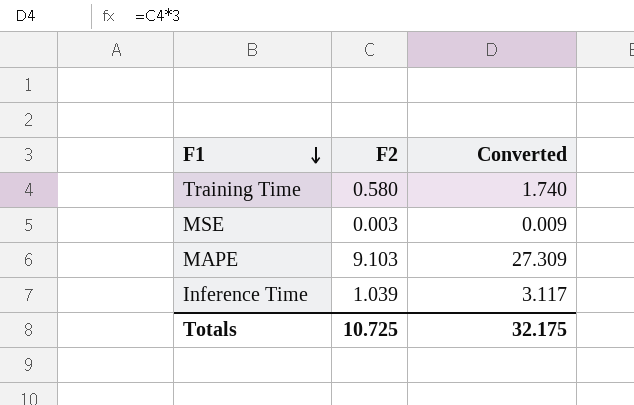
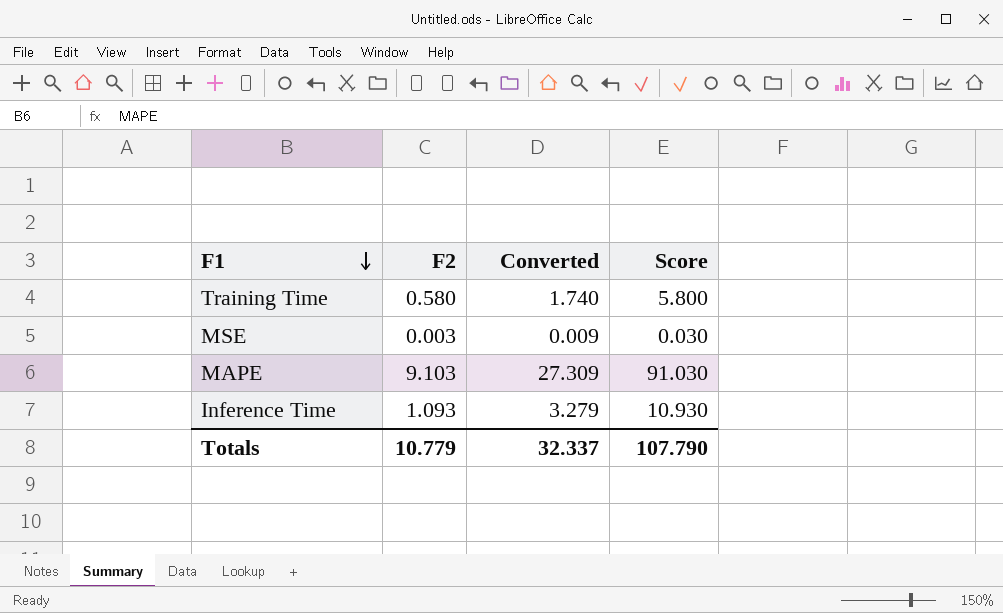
column Score | formula: none -> [F2] * 10
Inference Time | F2: 1.039 -> 1.093
Inference Time | Converted: 3.117 -> 3.279
Totals | F2: 10.725 -> 10.779
Totals | Converted: 32.175 -> 32.337

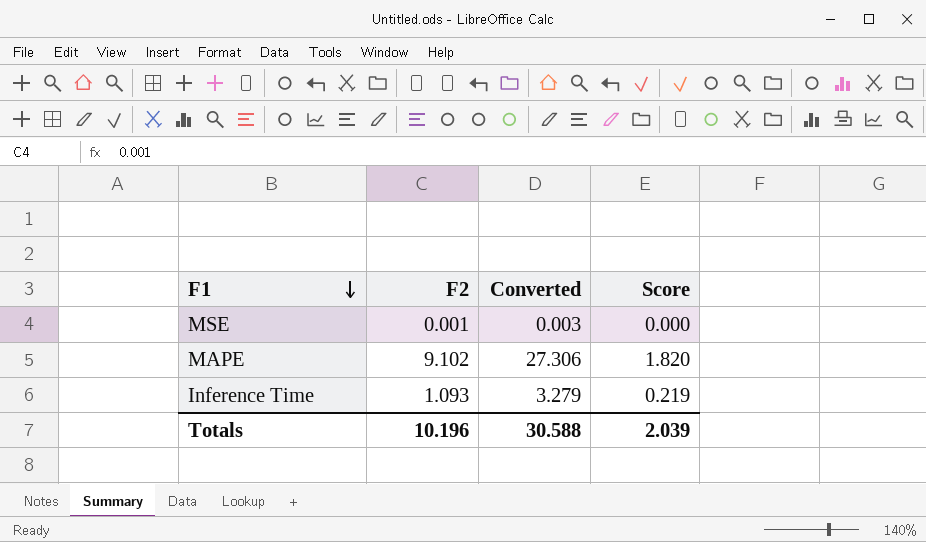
column Score | formula: [F2] * 10 -> [F2] * 0.2
row Training Time: 0.580 | 1.740 | 5.800 -> none
MSE | F2: 0.003 -> 0.001
MSE | Converted: 0.009 -> 0.003
MAPE | F2: 9.103 -> 9.102
MAPE | Converted: 27.309 -> 27.306
Totals | F2: 10.779 -> 10.196
Totals | Converted: 32.337 -> 30.588
Totals | Score: 107.790 -> 2.039

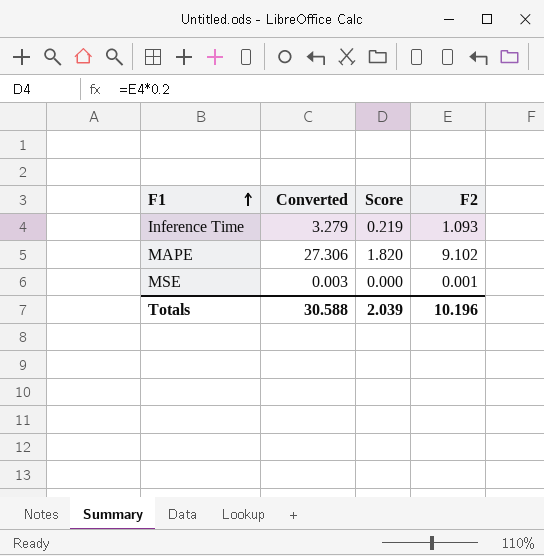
row order: F1 descending -> F1 ascending
column F2 | position: 2 -> 4

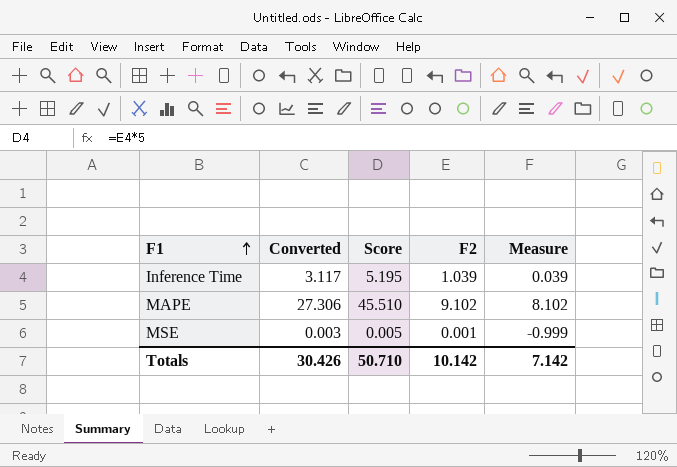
column Score | formula: [F2] * 0.2 -> [F2] * 5
column Measure | formula: none -> [F2] - 1
Inference Time | Converted: 3.279 -> 3.117
Inference Time | F2: 1.093 -> 1.039
Totals | Converted: 30.588 -> 30.426
Totals | Score: 2.039 -> 50.710
Totals | F2: 10.196 -> 10.142

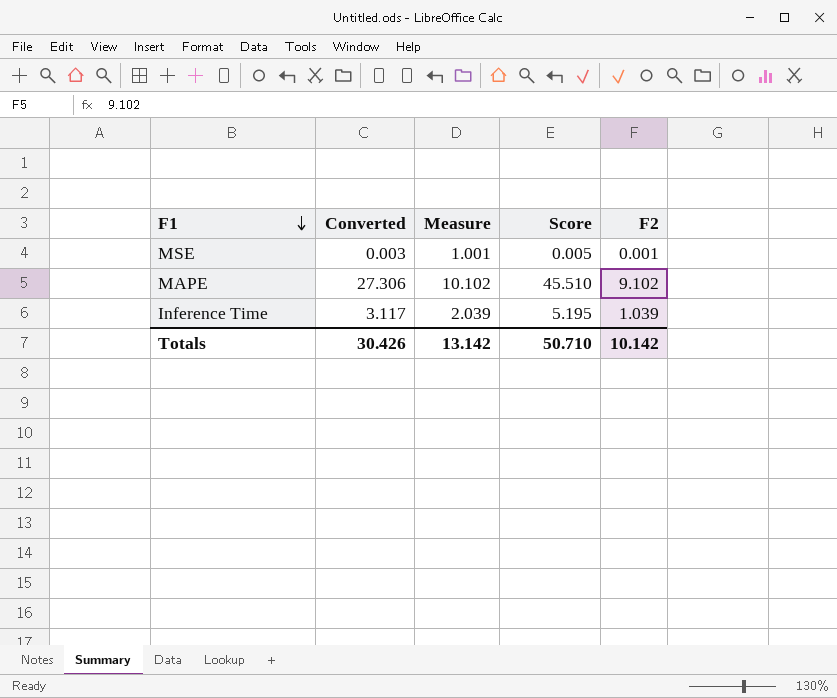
row order: F1 ascending -> F1 descending
column Measure | formula: [F2] - 1 -> [F2] + 1
column Measure | position: 5 -> 3
Totals | Measure: 7.142 -> 13.142

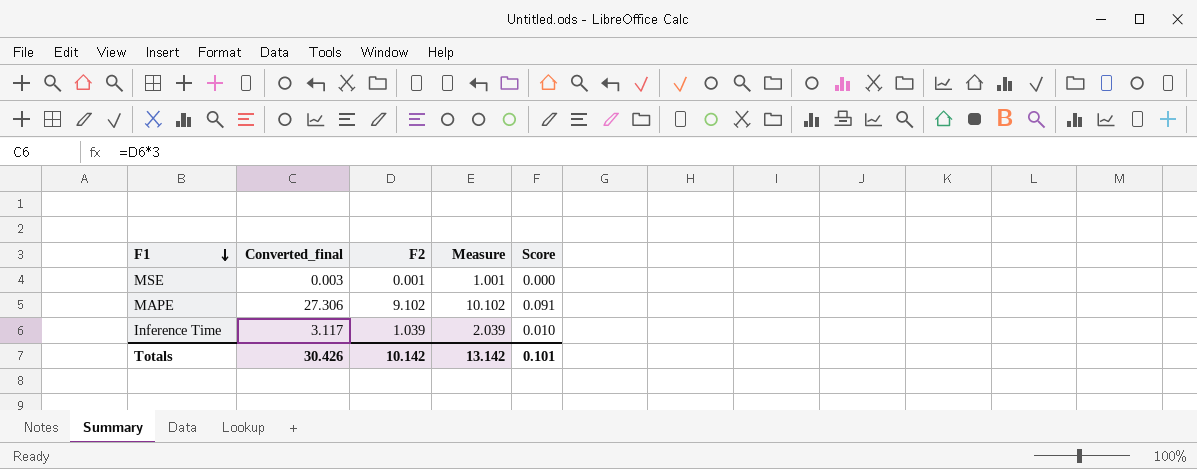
column name: Converted -> Converted_final
column F2 | position: 5 -> 3
column Score | formula: [F2] * 5 -> [F2] * 0.01
Totals | Score: 50.710 -> 0.101

